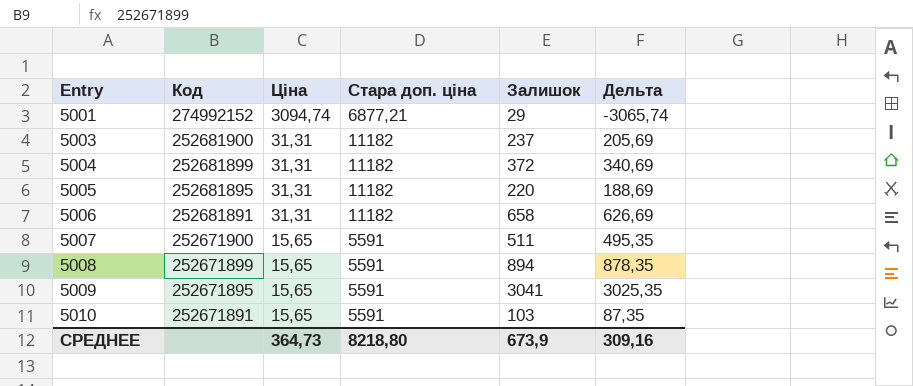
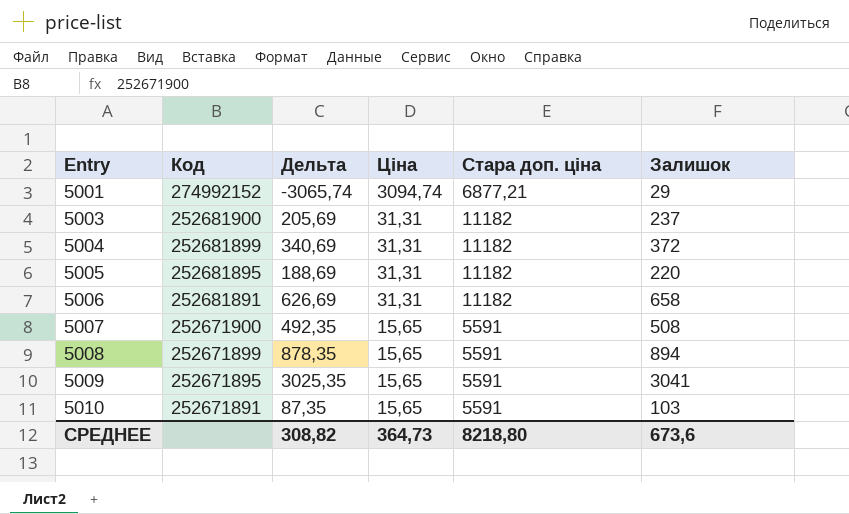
column Дельта | position: 6 -> 3
5007 | Дельта: 495,35 -> 492,35
5007 | Залишок: 511 -> 508
СРЕДНЕЕ | Дельта: 309,16 -> 308,82
СРЕДНЕЕ | Залишок: 673,9 -> 673,6

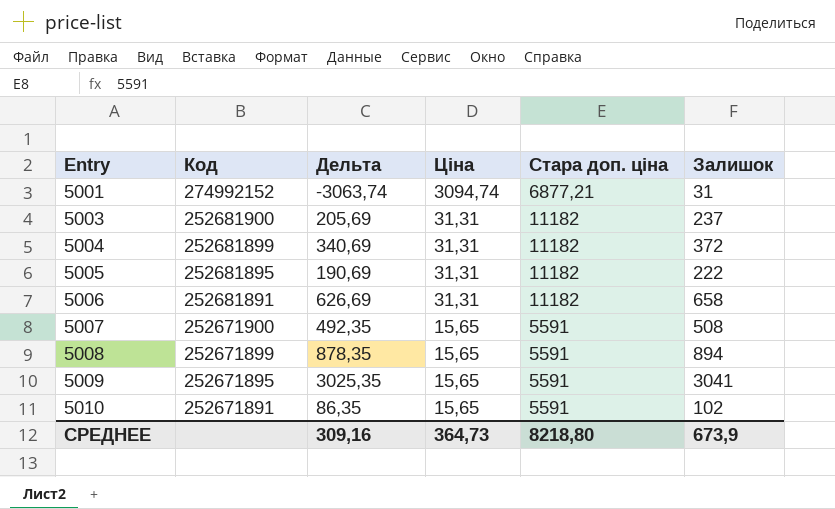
5001 | Дельта: -3065,74 -> -3063,74
5001 | Залишок: 29 -> 31
5005 | Дельта: 188,69 -> 190,69
5005 | Залишок: 220 -> 222
5010 | Дельта: 87,35 -> 86,35
5010 | Залишок: 103 -> 102
СРЕДНЕЕ | Дельта: 308,82 -> 309,16
СРЕДНЕЕ | Залишок: 673,6 -> 673,9

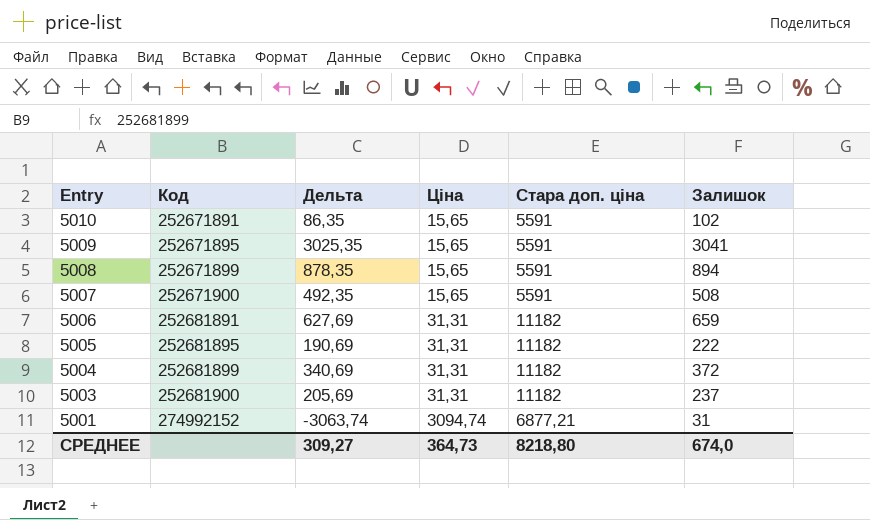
row order: Entry ascending -> Entry descending
5006 | Дельта: 626,69 -> 627,69
5006 | Залишок: 658 -> 659
СРЕДНЕЕ | Дельта: 309,16 -> 309,27
СРЕДНЕЕ | Залишок: 673,9 -> 674,0

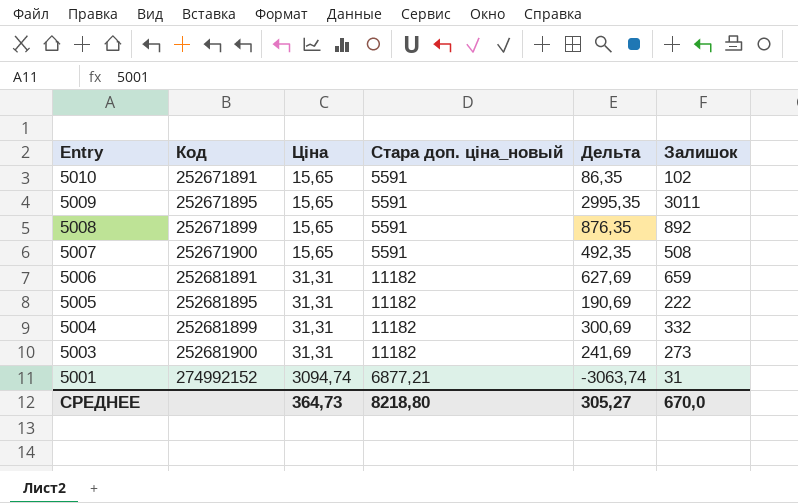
column name: Стара доп. ціна -> Стара доп. ціна_новый
column Дельта | position: 3 -> 5
5009 | Дельта: 3025,35 -> 2995,35
5009 | Залишок: 3041 -> 3011
5008 | Дельта: 878,35 -> 876,35
5008 | Залишок: 894 -> 892
5004 | Дельта: 340,69 -> 300,69
5004 | Залишок: 372 -> 332
5003 | Дельта: 205,69 -> 241,69
5003 | Залишок: 237 -> 273
СРЕДНЕЕ | Дельта: 309,27 -> 305,27
СРЕДНЕЕ | Залишок: 674,0 -> 670,0

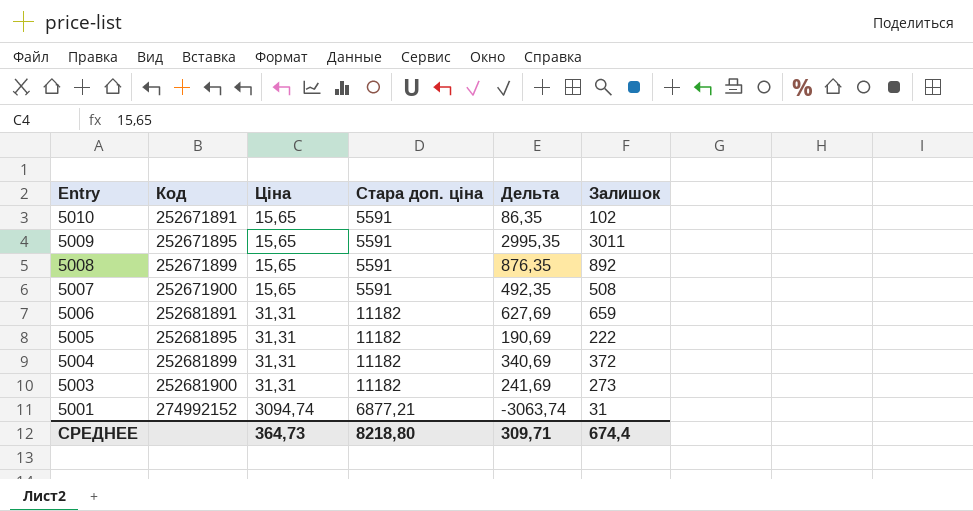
column name: Стара доп. ціна_новый -> Стара доп. ціна
5004 | Дельта: 300,69 -> 340,69
5004 | Залишок: 332 -> 372
СРЕДНЕЕ | Дельта: 305,27 -> 309,71
СРЕДНЕЕ | Залишок: 670,0 -> 674,4

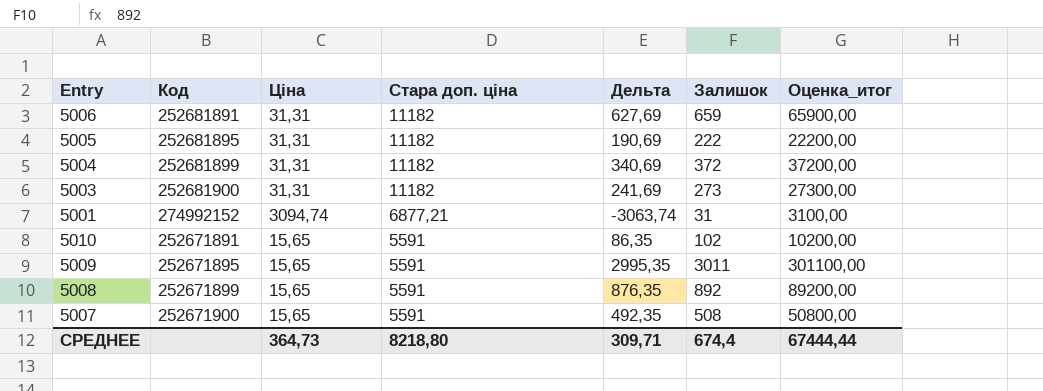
row order: Entry descending -> Стара доп. ціна descending
column Оценка_итог | formula: none -> [Залишок] * 100

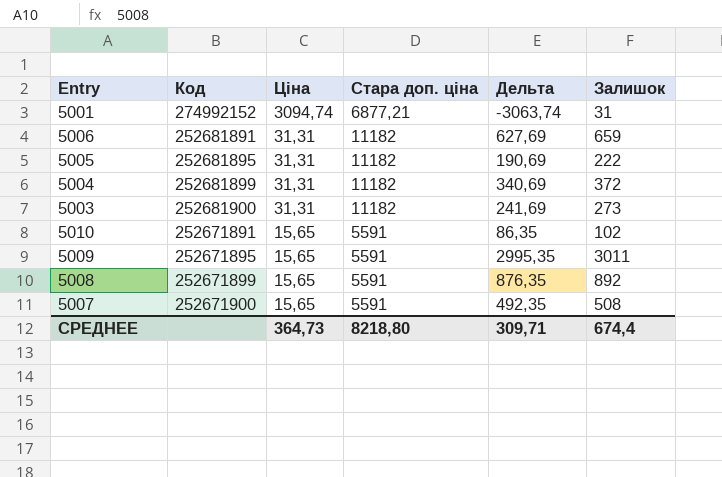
row order: Стара доп. ціна descending -> Ціна descending
column Оценка_итог | formula: [Залишок] * 100 -> none

